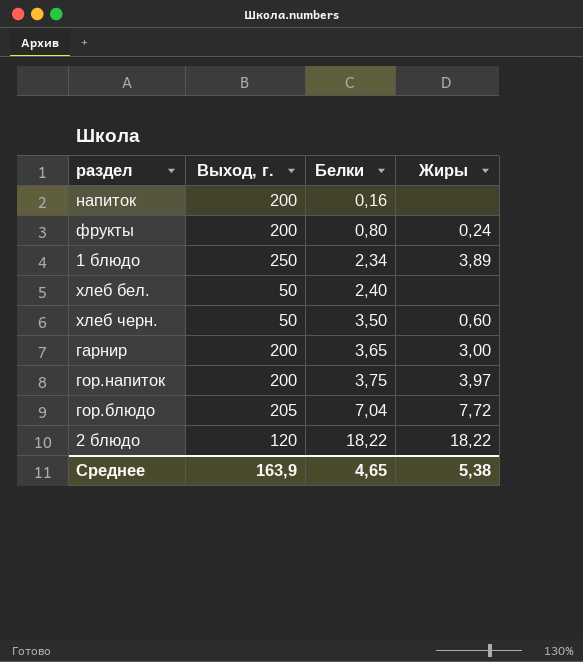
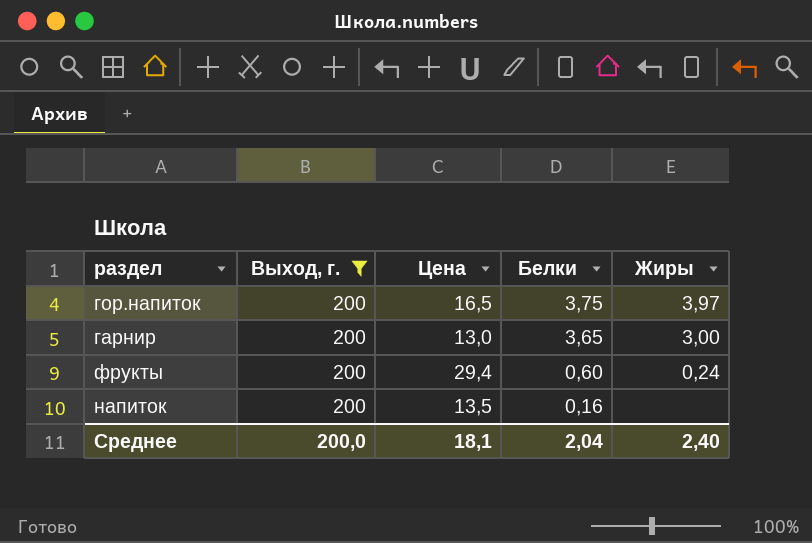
filter: none -> Выход, г. = 200
row order: Белки ascending -> Белки descending
column Цена | position: none -> 3
фрукты | Белки: 0,80 -> 0,60
Среднее | Выход, г.: 163,9 -> 200,0
Среднее | Белки: 4,65 -> 2,04
Среднее | Жиры: 5,38 -> 2,40

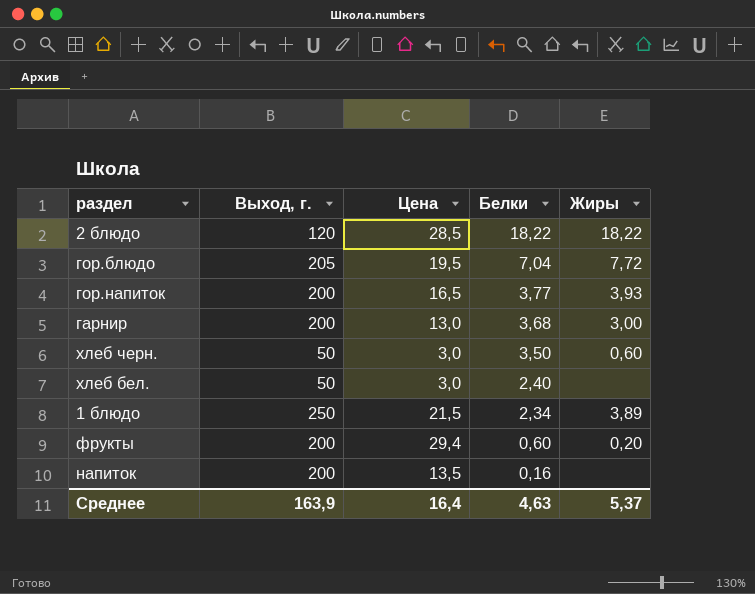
filter: Выход, г. = 200 -> none
гор.напиток | Белки: 3,75 -> 3,77
гор.напиток | Жиры: 3,97 -> 3,93
гарнир | Белки: 3,65 -> 3,68
фрукты | Жиры: 0,24 -> 0,20
Среднее | Выход, г.: 200,0 -> 163,9
Среднее | Цена: 18,1 -> 16,4
Среднее | Белки: 2,04 -> 4,63
Среднее | Жиры: 2,40 -> 5,37

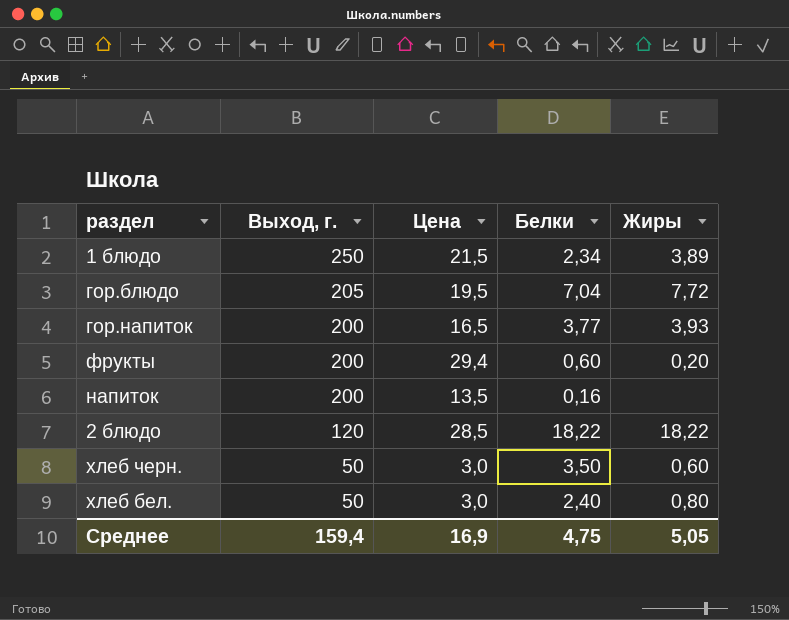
row order: Белки descending -> Выход, г. descending
row гарнир: 200 | 13,0 | 3,68 | 3,00 -> none
хлеб бел. | Жиры: none -> 0,80
Среднее | Выход, г.: 163,9 -> 159,4
Среднее | Цена: 16,4 -> 16,9
Среднее | Белки: 4,63 -> 4,75
Среднее | Жиры: 5,37 -> 5,05

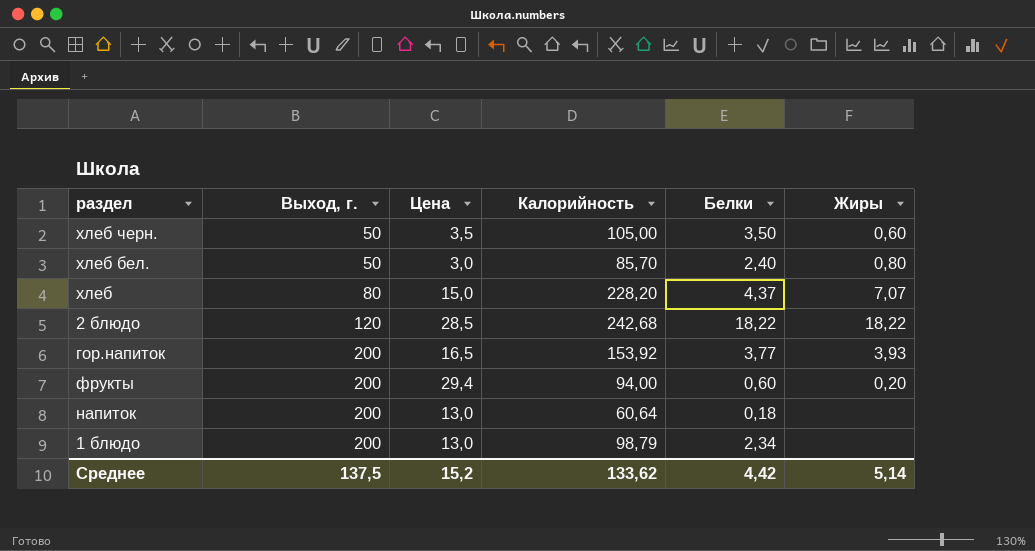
row order: Выход, г. descending -> Выход, г. ascending
column Калорийность | position: none -> 4
row гор.блюдо: 205 | 19,5 | 7,04 | 7,72 -> none
хлеб черн. | Цена: 3,0 -> 3,5
row хлеб: none -> 80 | 15,0 | 228,20 | 4,37 | 7,07
напиток | Цена: 13,5 -> 13,0
напиток | Белки: 0,16 -> 0,18
1 блюдо | Выход, г.: 250 -> 200
1 блюдо | Цена: 21,5 -> 13,0
1 блюдо | Жиры: 3,89 -> none
Среднее | Выход, г.: 159,4 -> 137,5
Среднее | Цена: 16,9 -> 15,2
Среднее | Белки: 4,75 -> 4,42
Среднее | Жиры: 5,05 -> 5,14

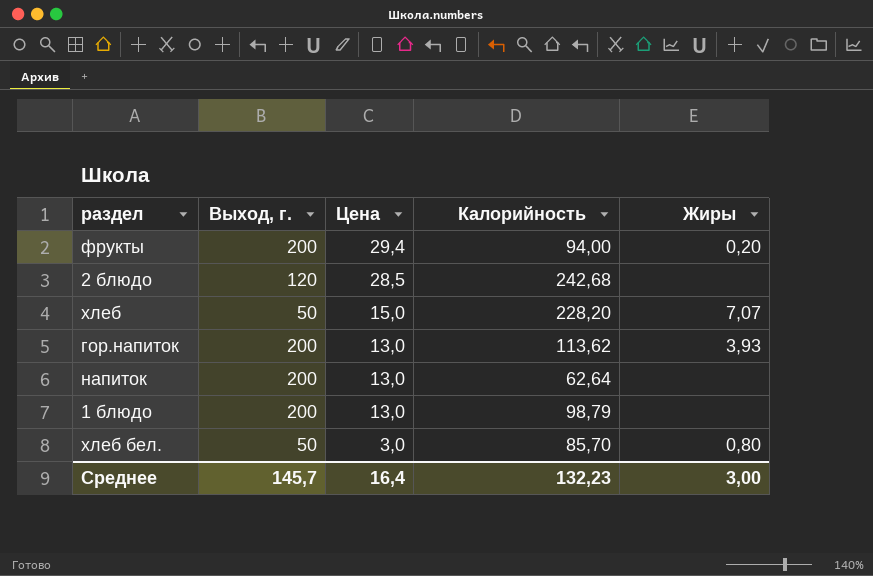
row order: Выход, г. ascending -> Цена descending
column Белки | position: 5 -> none
row хлеб черн.: 50 | 3,5 | 105,00 | 3,50 | 0,60 -> none
2 блюдо | Жиры: 18,22 -> none
хлеб | Выход, г.: 80 -> 50
гор.напиток | Цена: 16,5 -> 13,0
гор.напиток | Калорийность: 153,92 -> 113,62
напиток | Калорийность: 60,64 -> 62,64
Среднее | Выход, г.: 137,5 -> 145,7
Среднее | Цена: 15,2 -> 16,4
Среднее | Калорийность: 133,62 -> 132,23
Среднее | Жиры: 5,14 -> 3,00

